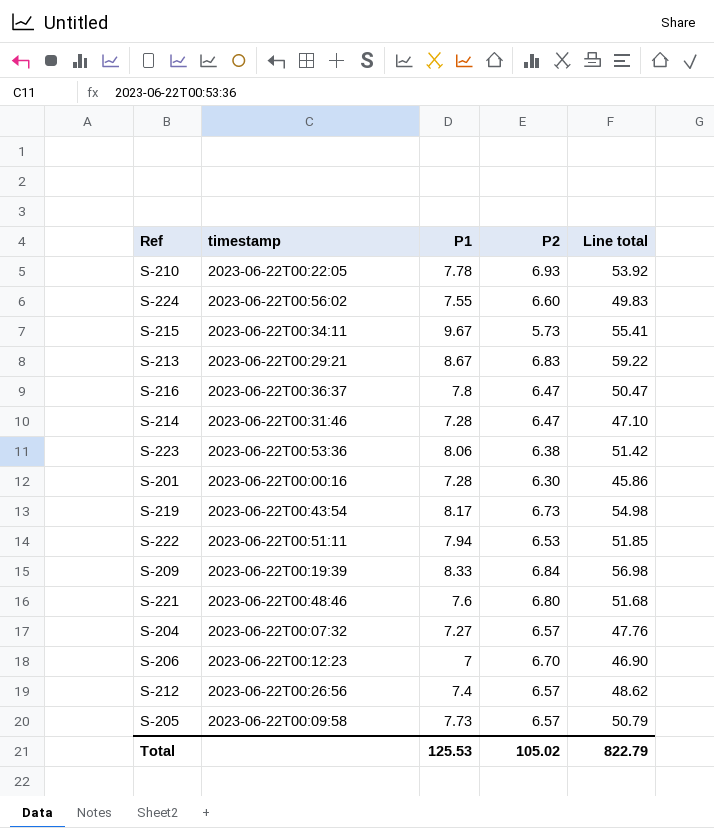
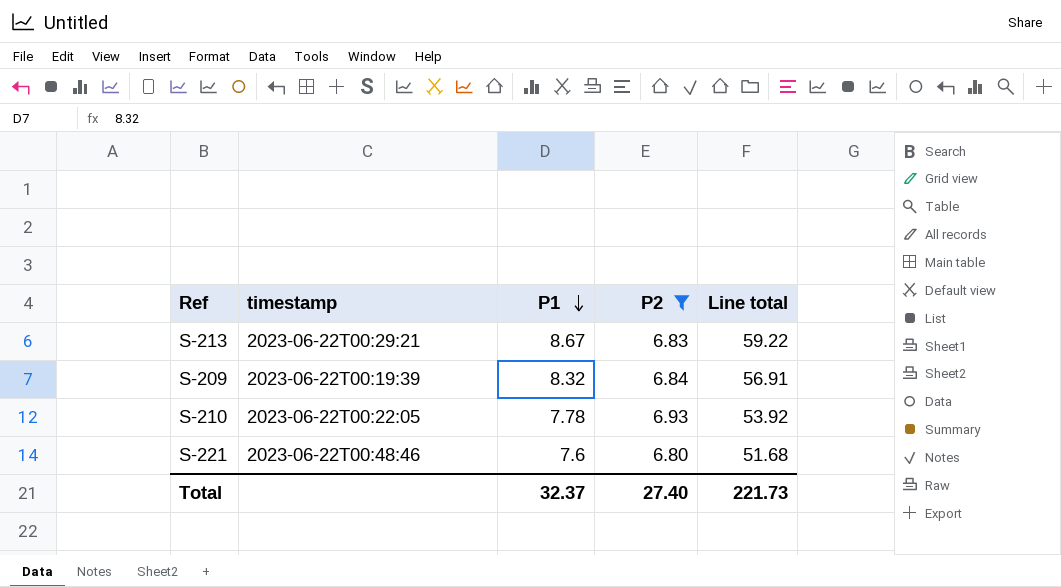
filter: none -> P2 >= 6.80
row order: none -> P1 descending
S-209 | P1: 8.33 -> 8.32
S-209 | Line total: 56.98 -> 56.91
Total | P1: 125.53 -> 32.37
Total | P2: 105.02 -> 27.40
Total | Line total: 822.79 -> 221.73

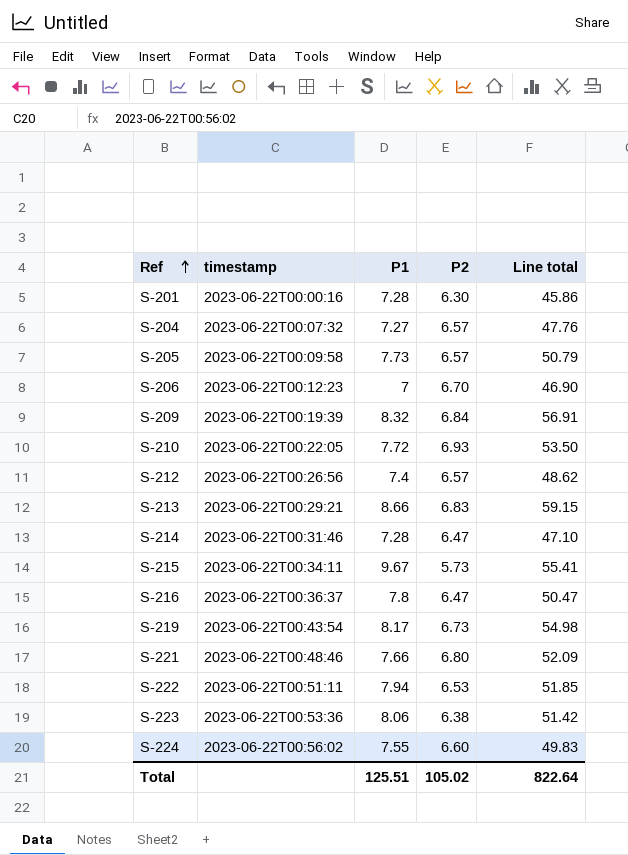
filter: P2 >= 6.80 -> none
row order: P1 descending -> Ref ascending
S-210 | P1: 7.78 -> 7.72
S-210 | Line total: 53.92 -> 53.50
S-213 | P1: 8.67 -> 8.66
S-213 | Line total: 59.22 -> 59.15
S-221 | P1: 7.6 -> 7.66
S-221 | Line total: 51.68 -> 52.09
Total | P1: 32.37 -> 125.51
Total | P2: 27.40 -> 105.02
Total | Line total: 221.73 -> 822.64

